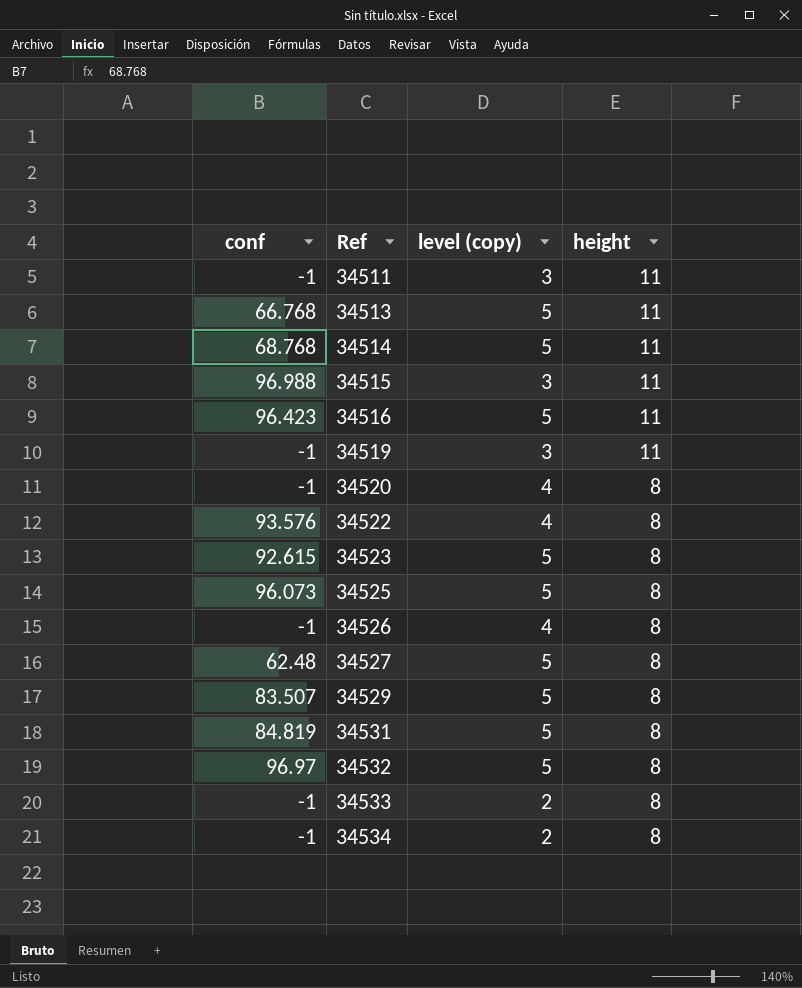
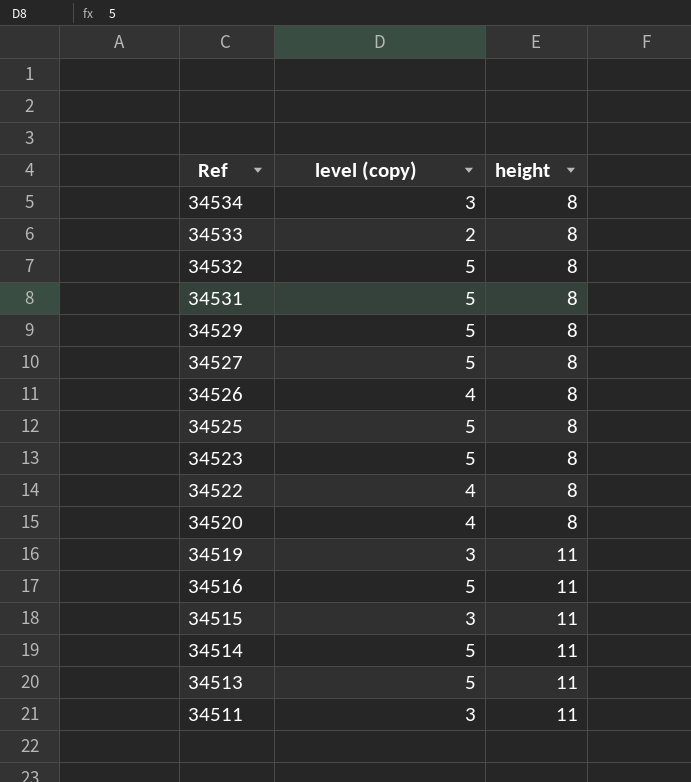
row order: Ref ascending -> Ref descending
column conf | position: 1 -> none
34534 | level (copy): 2 -> 3

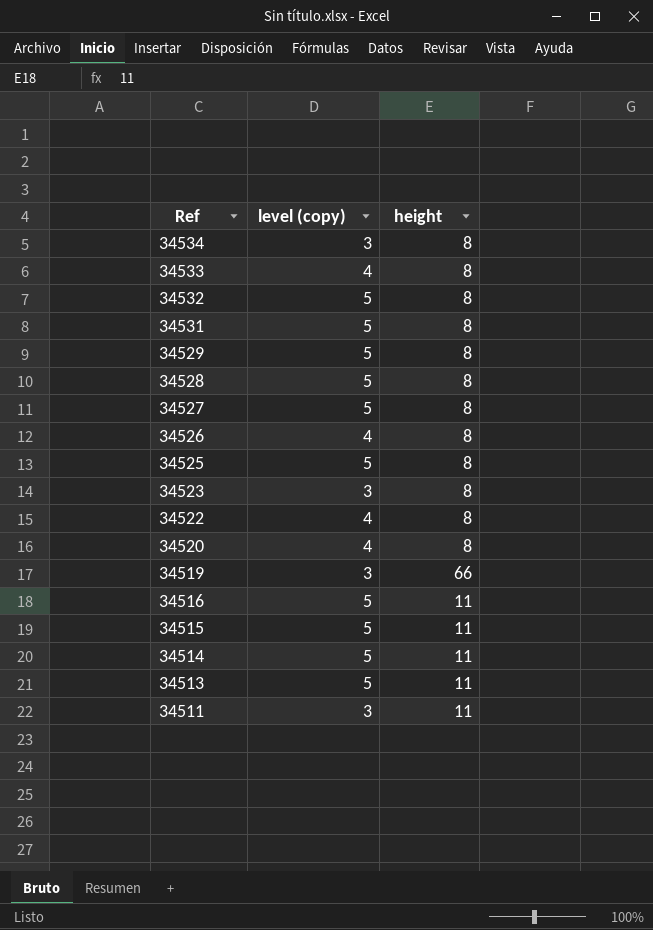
34533 | level (copy): 2 -> 4
row 34528: none -> 5 | 8
34523 | level (copy): 5 -> 3
34519 | height: 11 -> 66
34515 | level (copy): 3 -> 5

